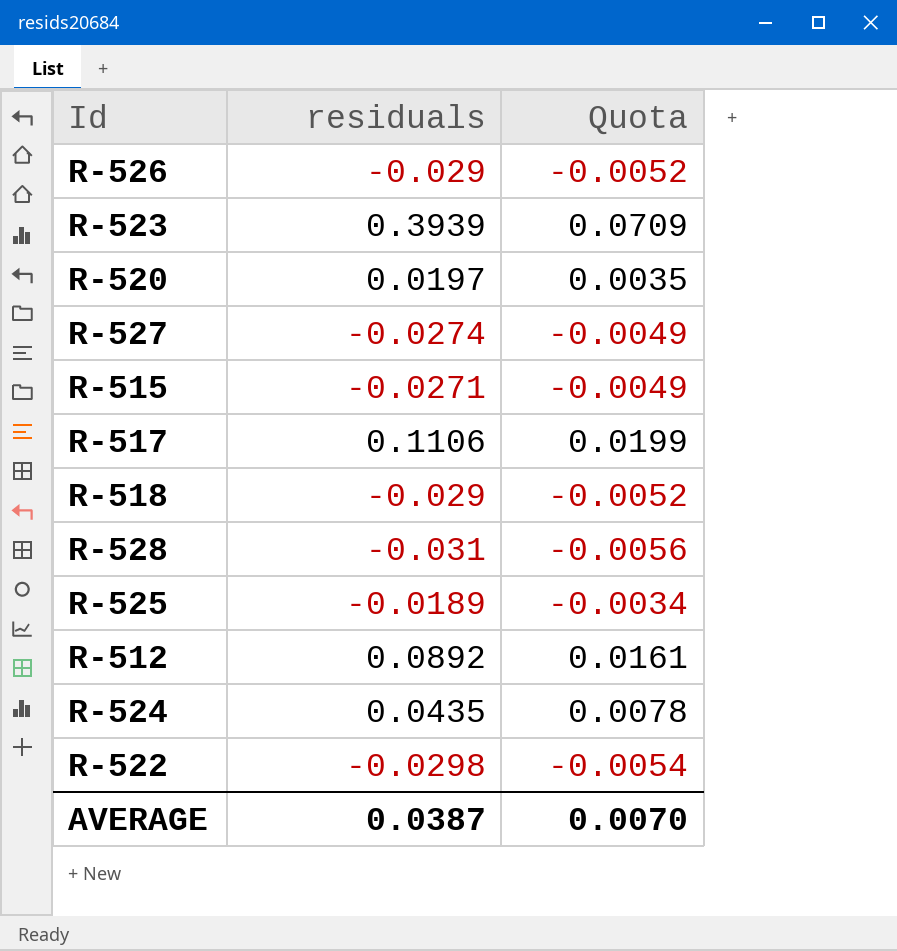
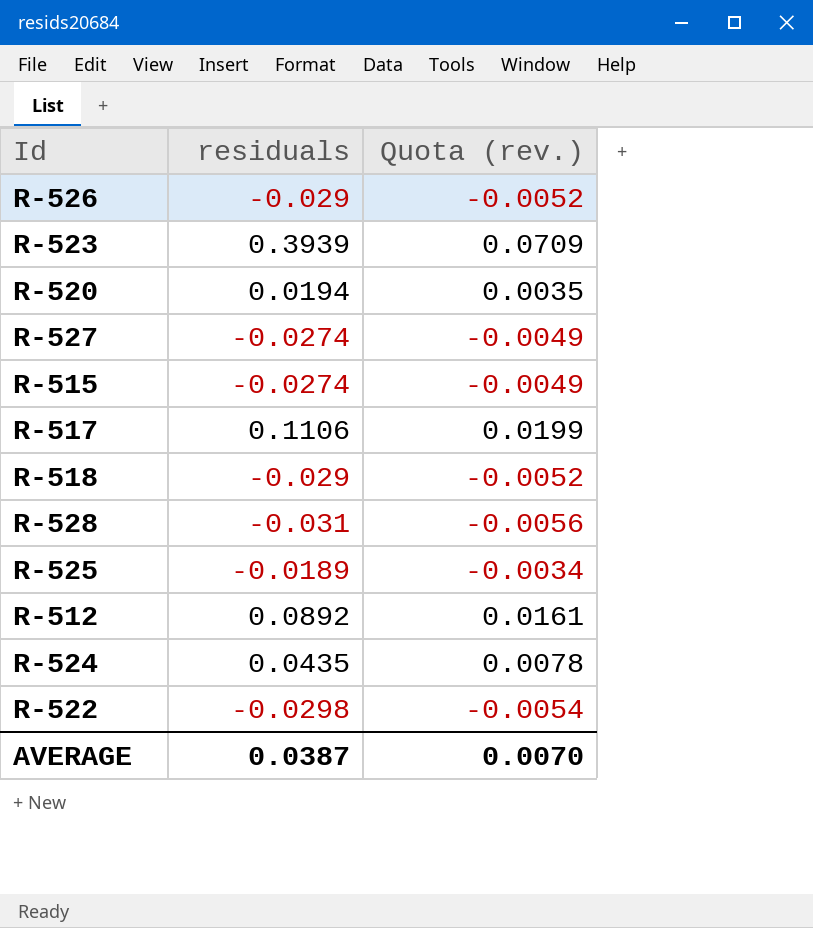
column name: Quota -> Quota (rev.)
R-520 | residuals: 0.0197 -> 0.0194
R-515 | residuals: -0.0271 -> -0.0274

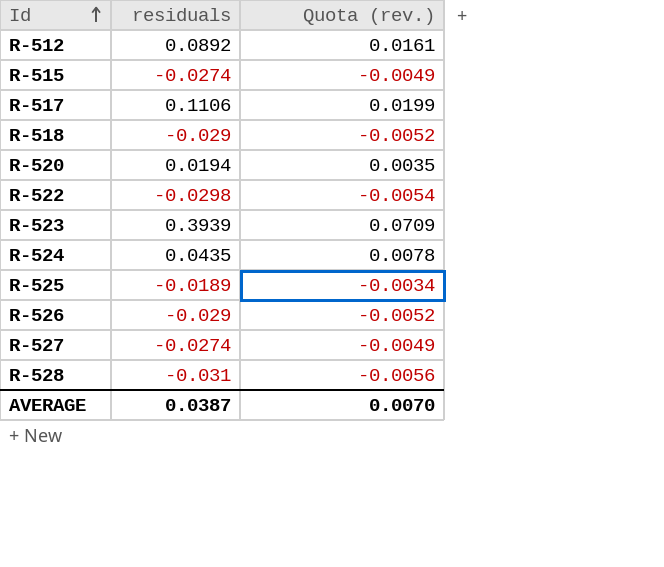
row order: none -> Id ascending

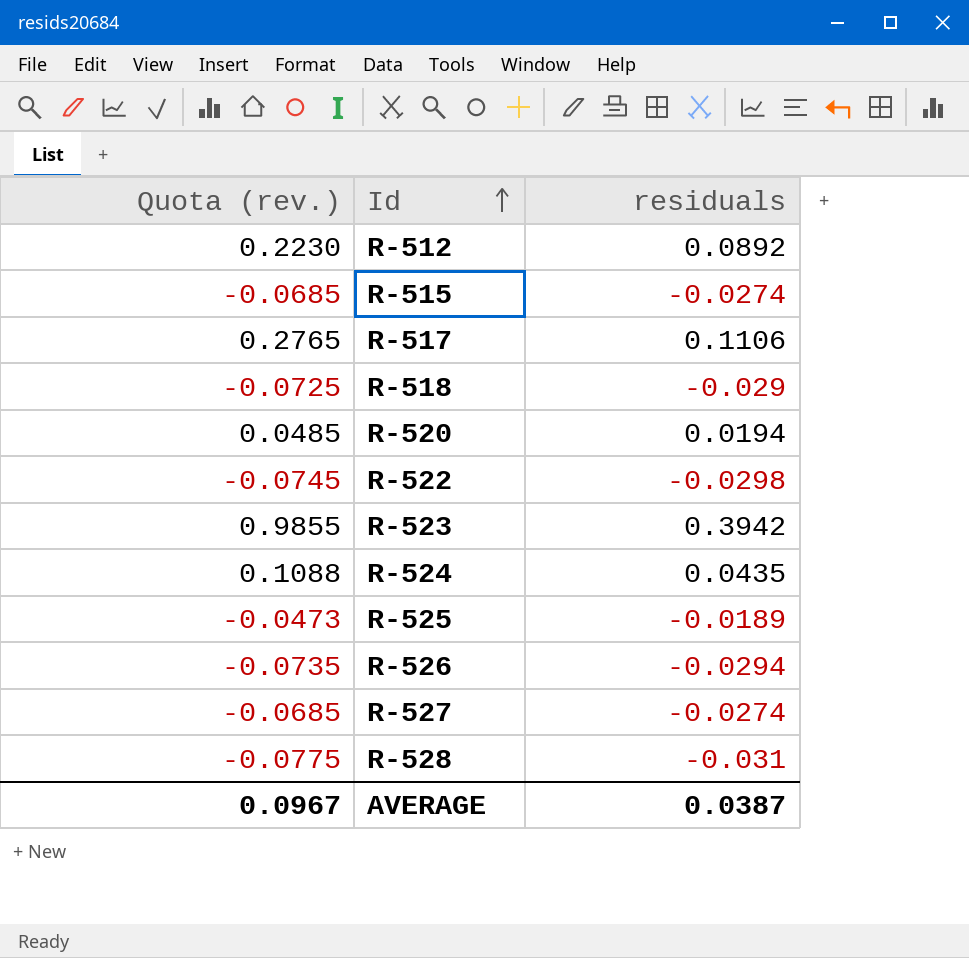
column Quota (rev.) | formula: [residuals] * 0.18 -> [residuals] * 2.5
column Quota (rev.) | position: 3 -> 1
R-523 | residuals: 0.3939 -> 0.3942
R-526 | residuals: -0.029 -> -0.0294
AVERAGE | Quota (rev.): 0.0070 -> 0.0967

